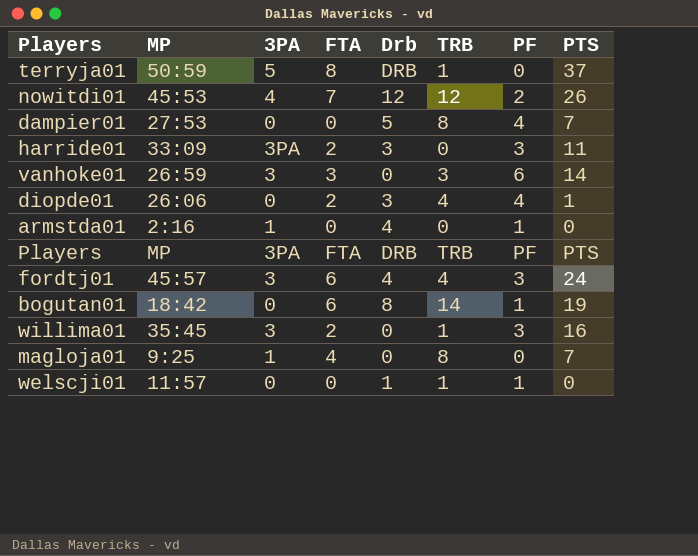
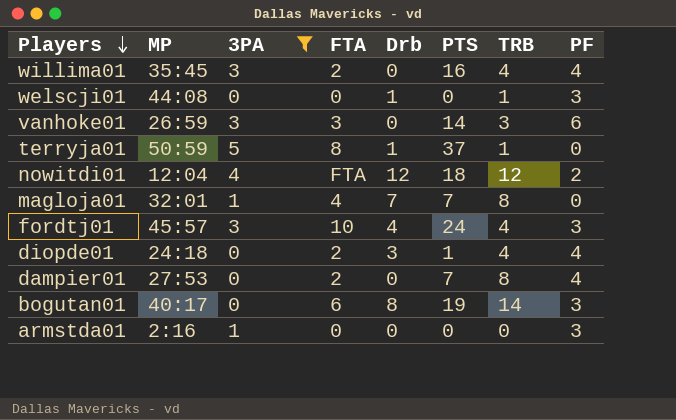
filter: none -> 3PA != 3PA
row order: none -> Players descending
column PTS | position: 8 -> 6
willima01 | TRB: 1 -> 4
willima01 | PF: 3 -> 4
welscji01 | MP: 11:57 -> 44:08
welscji01 | PF: 1 -> 3
terryja01 | Drb: DRB -> 1
nowitdi01 | MP: 45:53 -> 12:04
nowitdi01 | FTA: 7 -> FTA
nowitdi01 | PTS: 26 -> 18
magloja01 | MP: 9:25 -> 32:01
magloja01 | Drb: 0 -> 7
fordtj01 | FTA: 6 -> 10
diopde01 | MP: 26:06 -> 24:18
dampier01 | FTA: 0 -> 2
dampier01 | Drb: 5 -> 0
bogutan01 | MP: 18:42 -> 40:17
bogutan01 | PF: 1 -> 3
armstda01 | Drb: 4 -> 0
armstda01 | PF: 1 -> 3

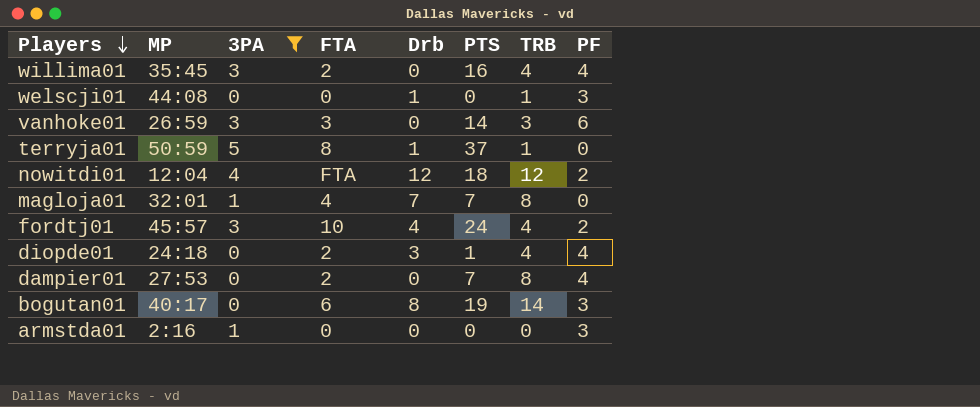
fordtj01 | PF: 3 -> 2

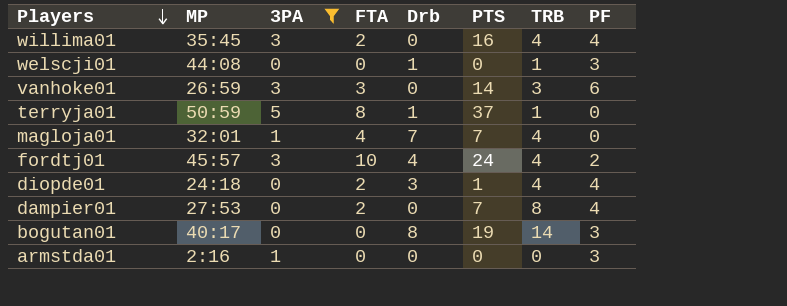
row nowitdi01: 12:04 | 4 | FTA | 12 | 18 | 12 | 2 -> none
magloja01 | TRB: 8 -> 4
bogutan01 | FTA: 6 -> 0

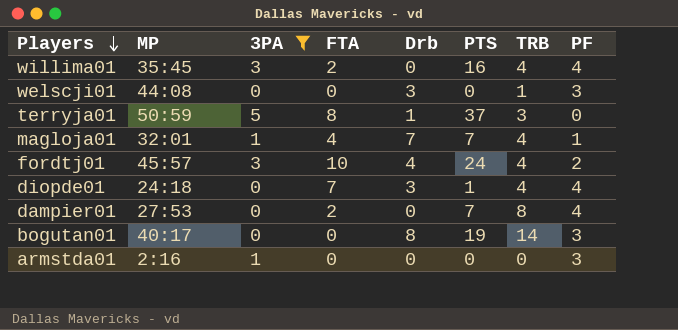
row vanhoke01: 26:59 | 3 | 3 | 0 | 14 | 3 | 6 -> none
welscji01 | Drb: 1 -> 3
terryja01 | TRB: 1 -> 3
magloja01 | PF: 0 -> 1
diopde01 | FTA: 2 -> 7

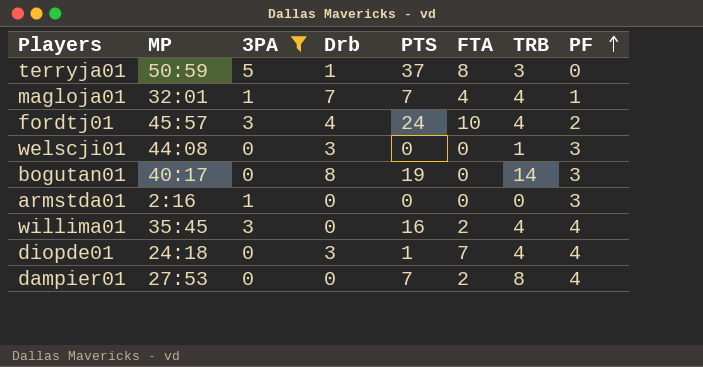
row order: Players descending -> PF ascending
column FTA | position: 4 -> 6

